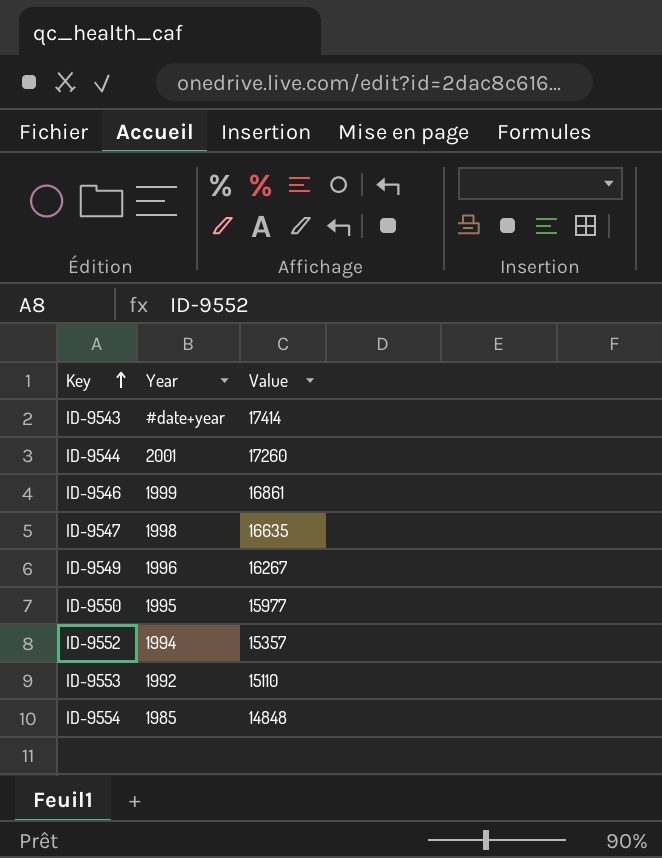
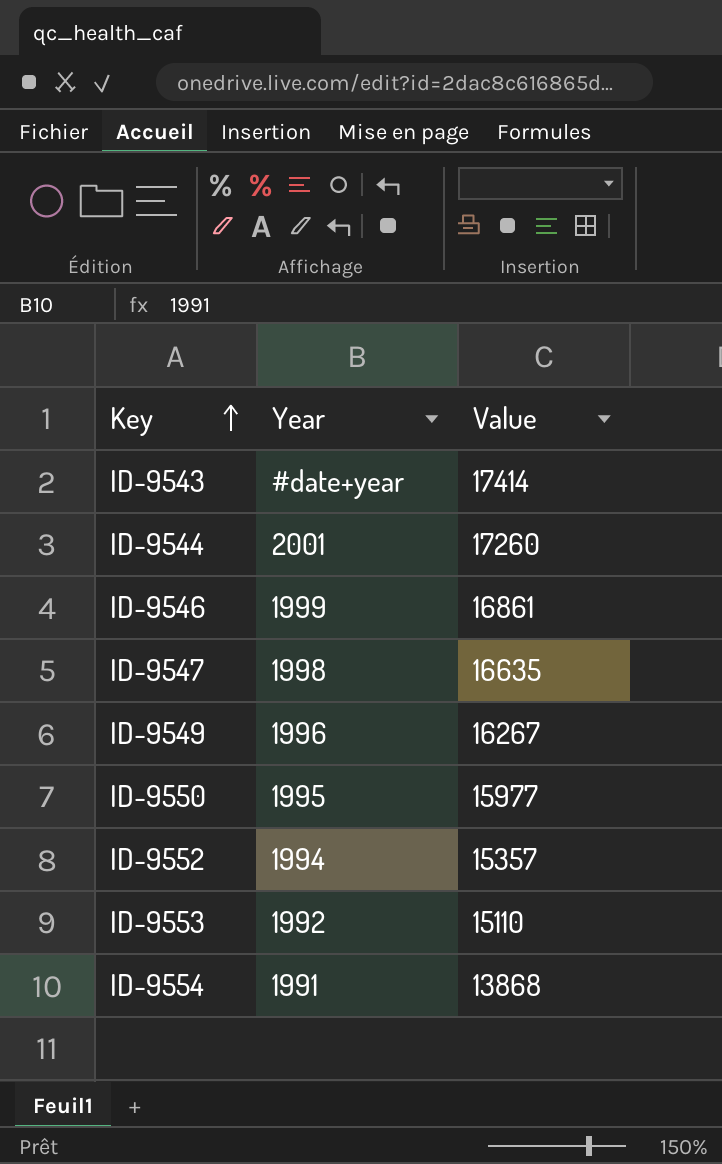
ID-9554 | Year: 1985 -> 1991
ID-9554 | Value: 14848 -> 13868

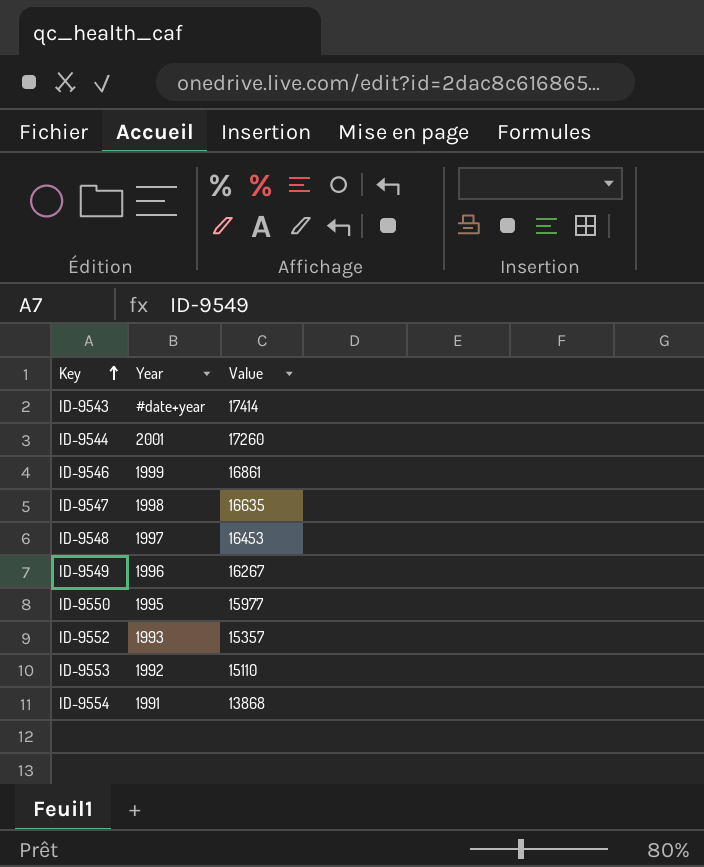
row ID-9548: none -> 1997 | 16453
ID-9552 | Year: 1994 -> 1993

